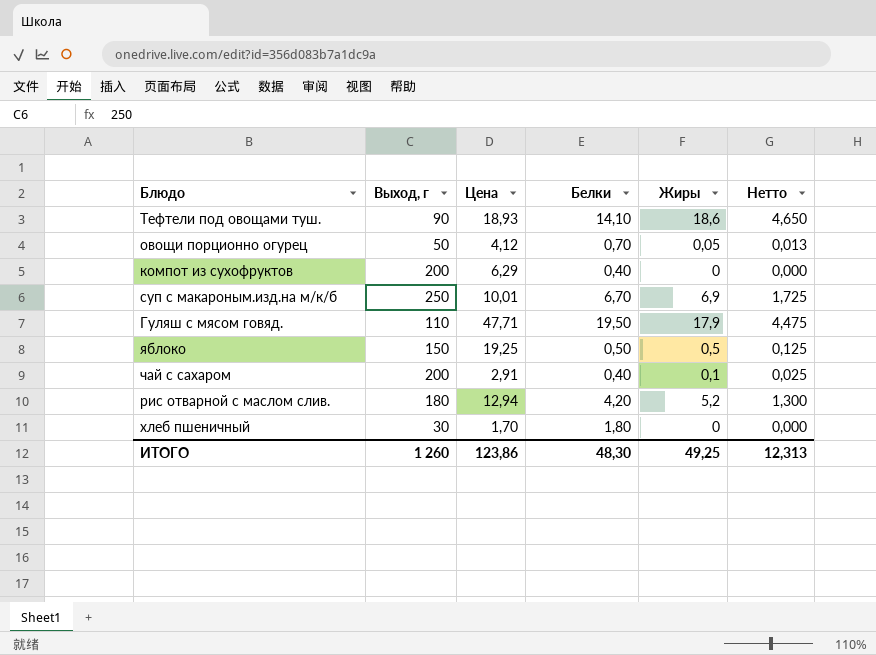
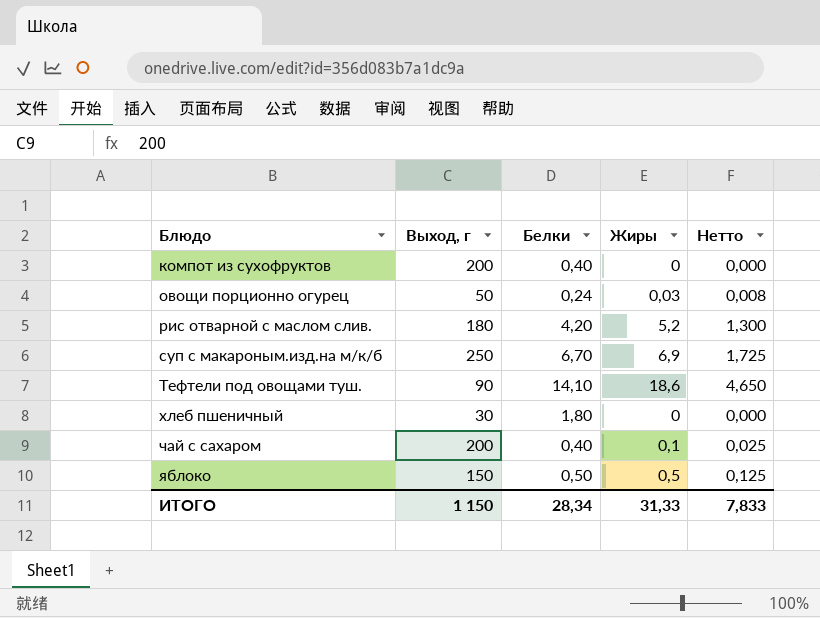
row order: none -> Блюдо ascending
column Цена | position: 3 -> none
row Гуляш с мясом говяд.: 110 | 47,71 | 19,50 | 17,9 | 4,475 -> none
овощи порционно огурец | Белки: 0,70 -> 0,24
овощи порционно огурец | Жиры: 0,05 -> 0,03
овощи порционно огурец | Нетто: 0,013 -> 0,008
ИТОГО | Выход, г: 1 260 -> 1 150
ИТОГО | Белки: 48,30 -> 28,34
ИТОГО | Жиры: 49,25 -> 31,33
ИТОГО | Нетто: 12,313 -> 7,833

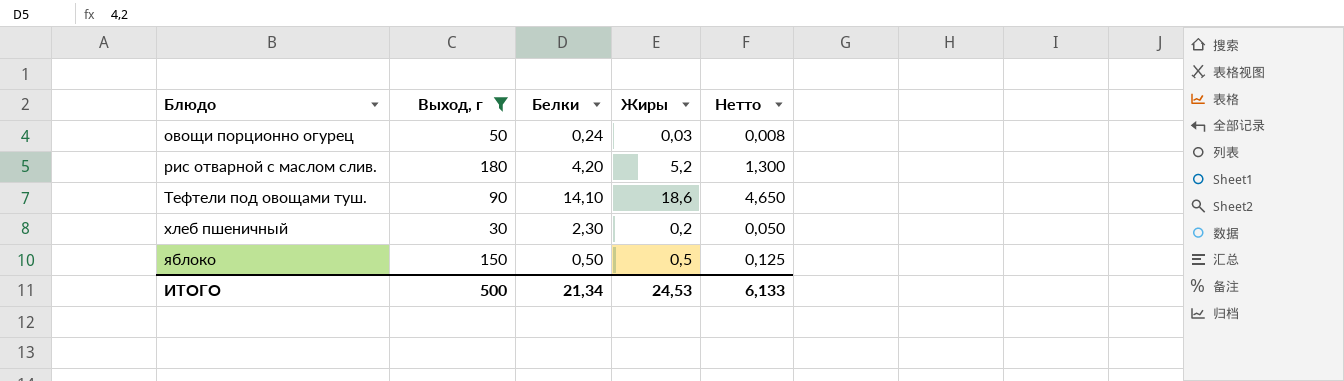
filter: none -> Выход, г <= 180
хлеб пшеничный | Белки: 1,80 -> 2,30
хлеб пшеничный | Жиры: 0 -> 0,2
хлеб пшеничный | Нетто: 0,000 -> 0,050
ИТОГО | Выход, г: 1 150 -> 500
ИТОГО | Белки: 28,34 -> 21,34
ИТОГО | Жиры: 31,33 -> 24,53
ИТОГО | Нетто: 7,833 -> 6,133

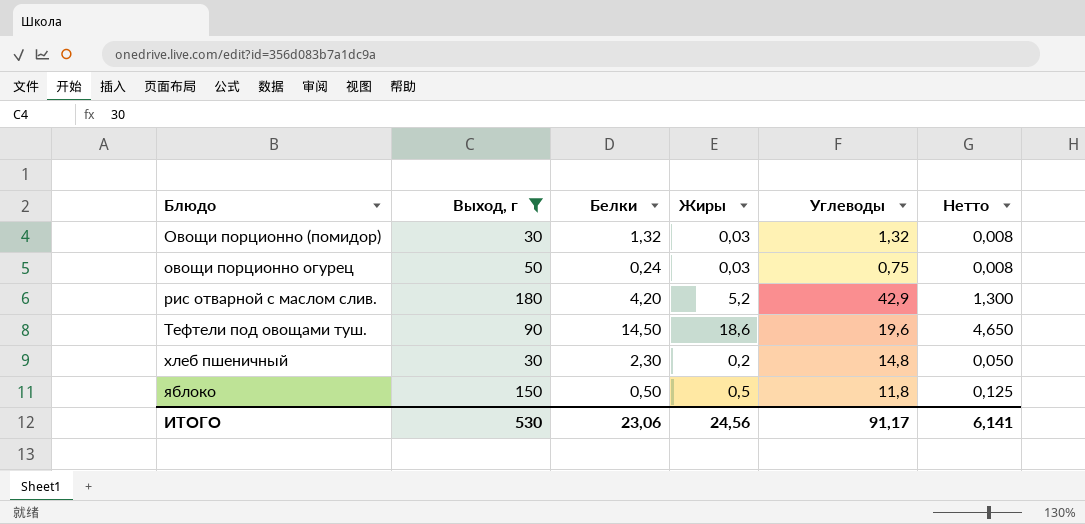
column Углеводы | position: none -> 5
row Овощи порционно (помидор): none -> 30 | 1,32 | 0,03 | 1,32 | 0,008
Тефтели под овощами туш. | Белки: 14,10 -> 14,50
ИТОГО | Выход, г: 500 -> 530
ИТОГО | Белки: 21,34 -> 23,06
ИТОГО | Жиры: 24,53 -> 24,56
ИТОГО | Нетто: 6,133 -> 6,141

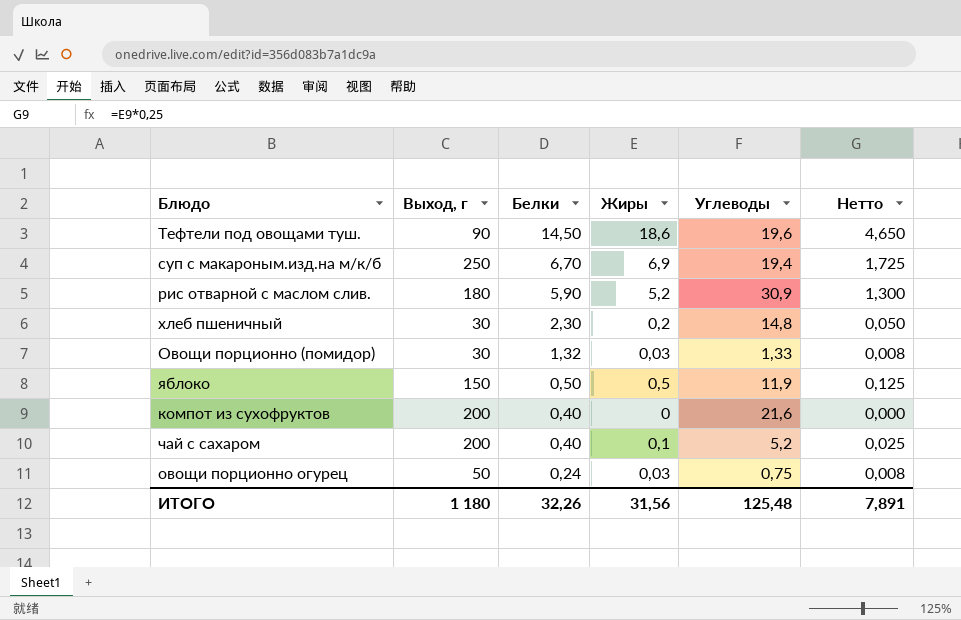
filter: Выход, г <= 180 -> none
row order: Блюдо ascending -> Белки descending
рис отварной с маслом слив. | Белки: 4,20 -> 5,90
рис отварной с маслом слив. | Углеводы: 42,9 -> 30,9
Овощи порционно (помидор) | Углеводы: 1,32 -> 1,33
яблоко | Углеводы: 11,8 -> 11,9
ИТОГО | Выход, г: 530 -> 1 180
ИТОГО | Белки: 23,06 -> 32,26
ИТОГО | Жиры: 24,56 -> 31,56
ИТОГО | Углеводы: 91,17 -> 125,48
ИТОГО | Нетто: 6,141 -> 7,891

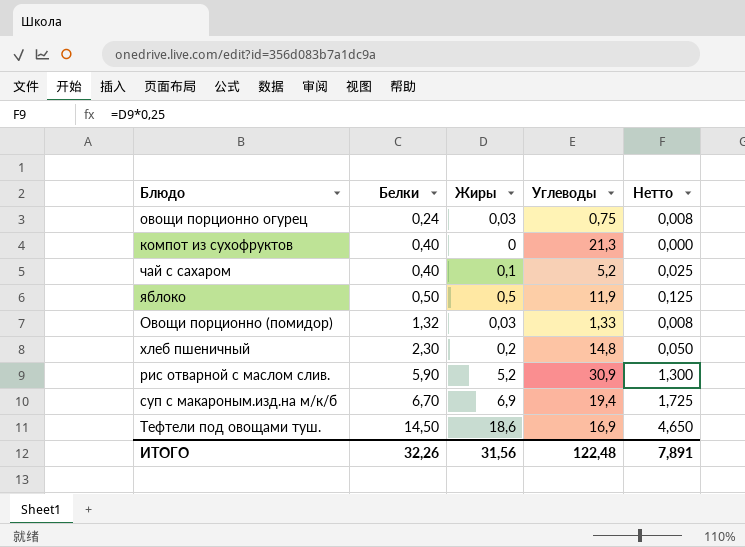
row order: Белки descending -> Белки ascending
column Выход, г | position: 2 -> none
компот из сухофруктов | Углеводы: 21,6 -> 21,3
Тефтели под овощами туш. | Углеводы: 19,6 -> 16,9
ИТОГО | Углеводы: 125,48 -> 122,48

